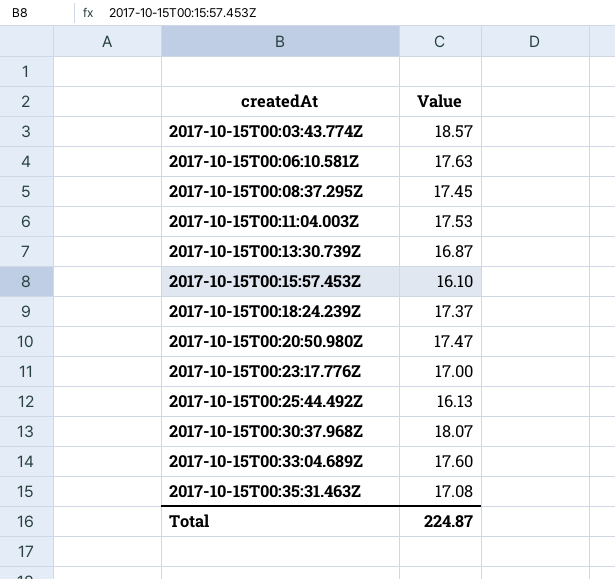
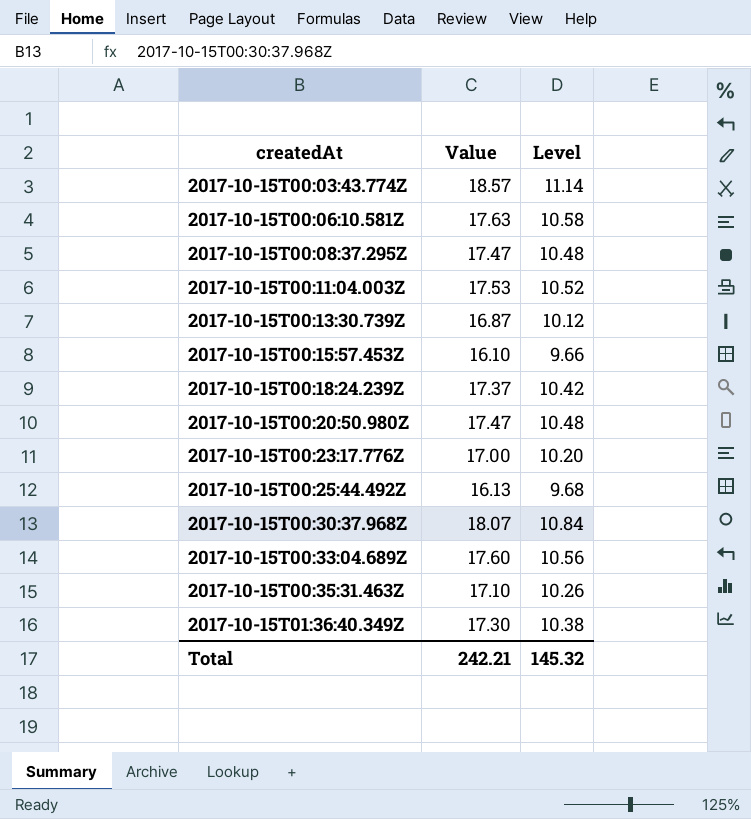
column Level | formula: none -> [Value] * 0.6
2017-10-15T00:08:37.295Z | Value: 17.45 -> 17.47
2017-10-15T00:35:31.463Z | Value: 17.08 -> 17.10
row 2017-10-15T01:36:40.349Z: none -> 17.30 | 10.38
Total | Value: 224.87 -> 242.21

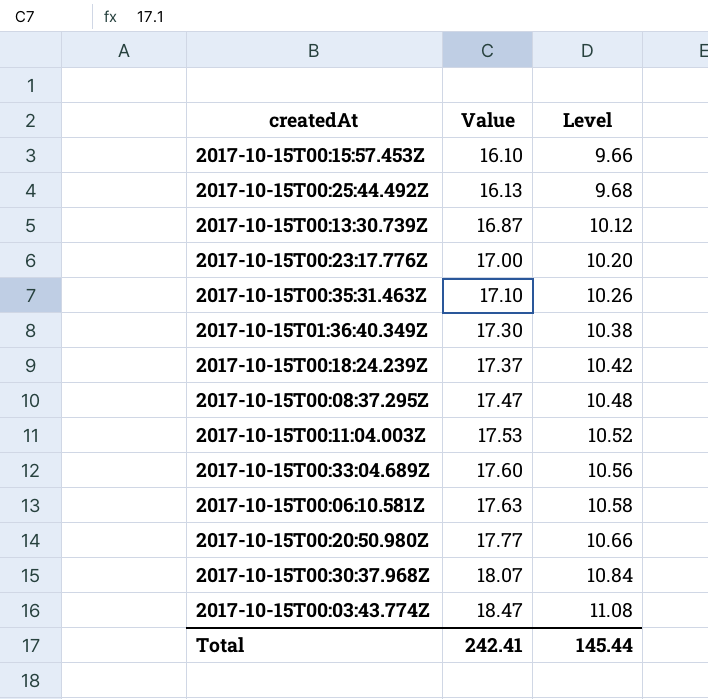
row order: createdAt ascending -> Value ascending
2017-10-15T00:20:50.980Z | Value: 17.47 -> 17.77
2017-10-15T00:20:50.980Z | Level: 10.48 -> 10.66
2017-10-15T00:03:43.774Z | Value: 18.57 -> 18.47
2017-10-15T00:03:43.774Z | Level: 11.14 -> 11.08
Total | Value: 242.21 -> 242.41
Total | Level: 145.32 -> 145.44

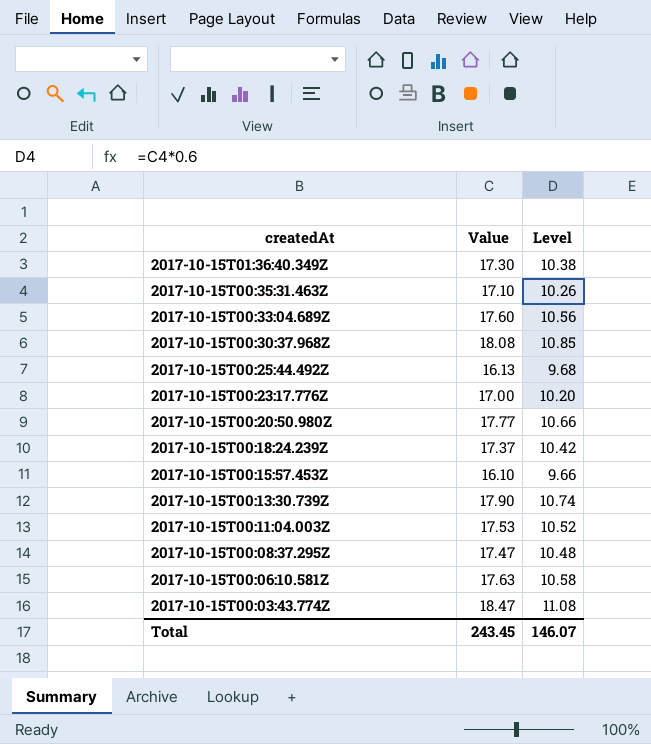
row order: Value ascending -> createdAt descending
2017-10-15T00:30:37.968Z | Value: 18.07 -> 18.08
2017-10-15T00:30:37.968Z | Level: 10.84 -> 10.85
2017-10-15T00:13:30.739Z | Value: 16.87 -> 17.90
2017-10-15T00:13:30.739Z | Level: 10.12 -> 10.74
Total | Value: 242.41 -> 243.45
Total | Level: 145.44 -> 146.07

